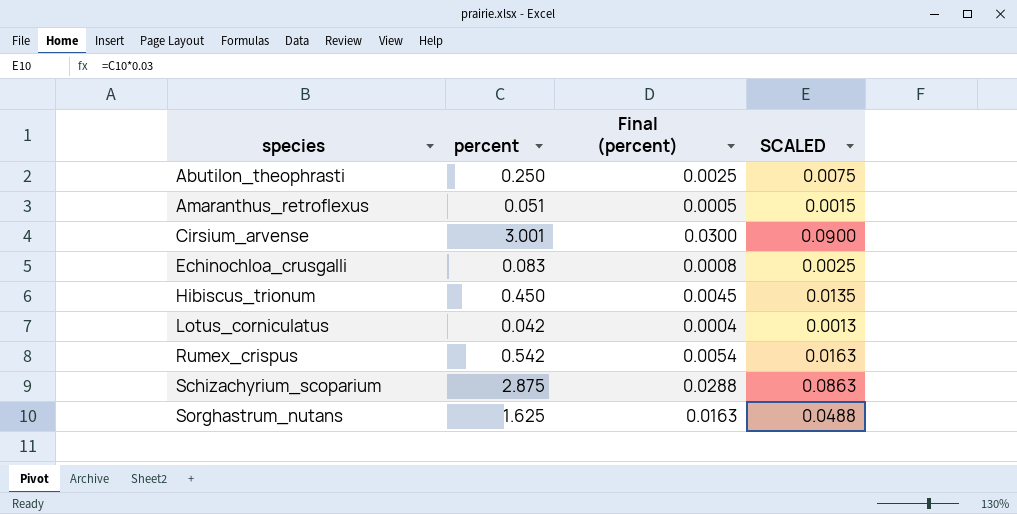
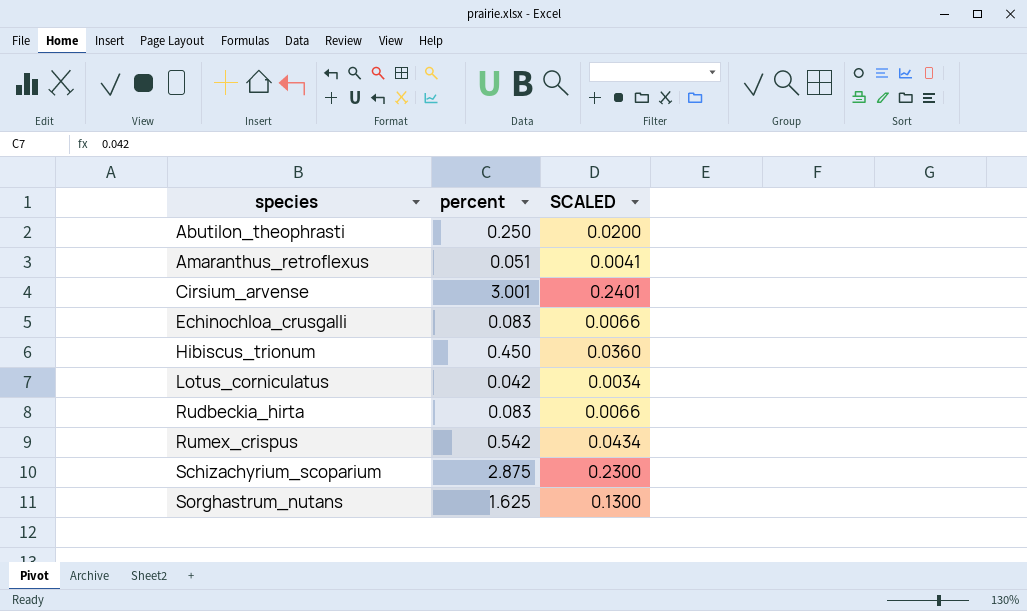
column Final (percent) | formula: [percent] * 0.01 -> none
column SCALED | formula: [percent] * 0.03 -> [percent] * 0.08
row Rudbeckia_hirta: none -> 0.083 | 0.0066

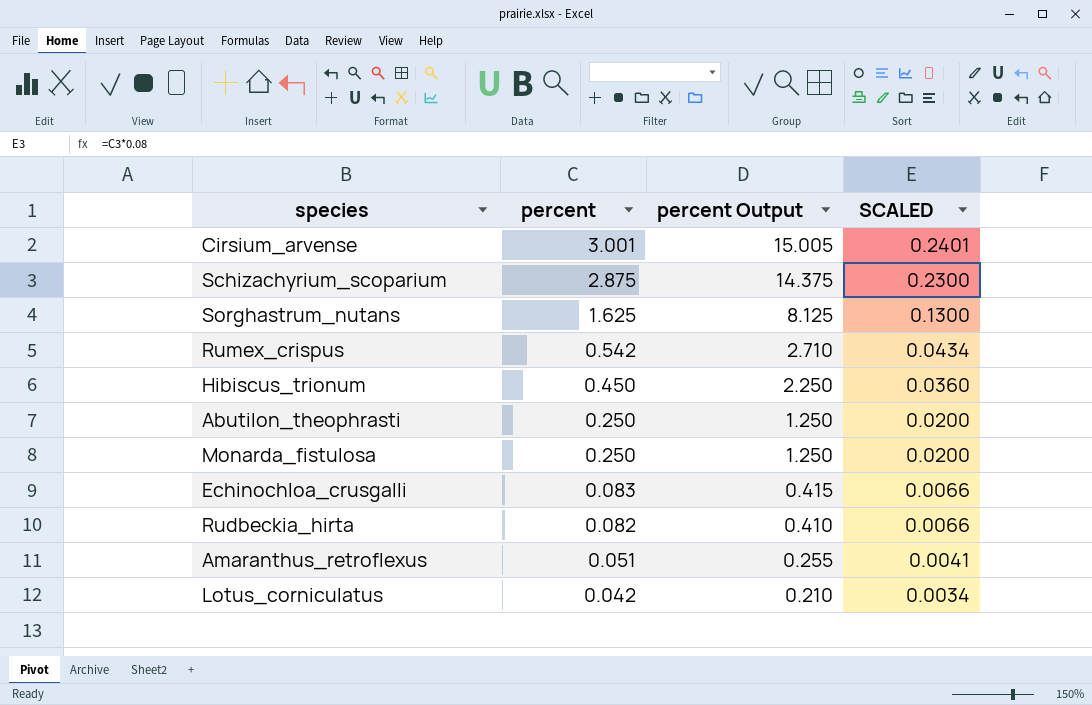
row order: species ascending -> percent descending
column percent Output | formula: none -> [percent] * 5
row Monarda_fistulosa: none -> 0.250 | 1.250 | 0.0200
Rudbeckia_hirta | percent: 0.083 -> 0.082

